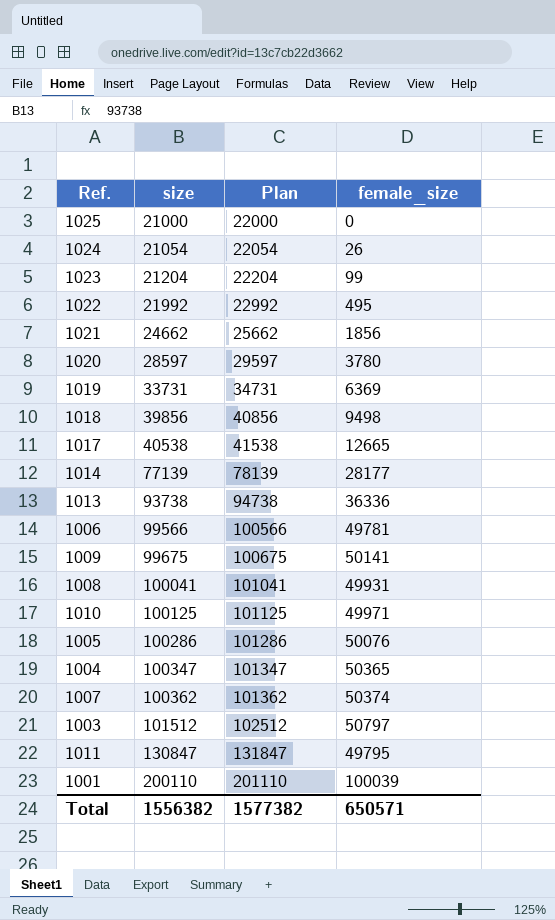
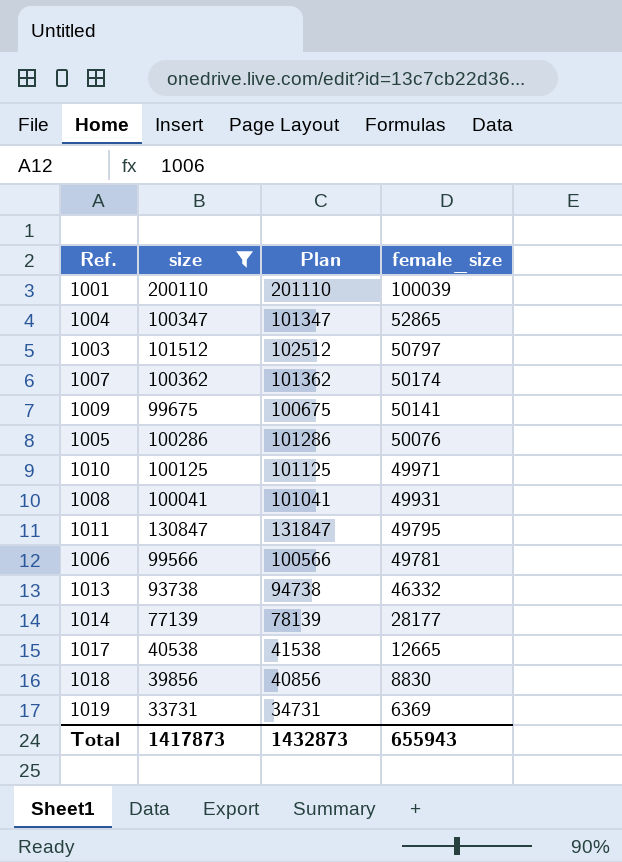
filter: none -> size >= 33731
row order: size ascending -> female_size descending
1004 | female_size: 50365 -> 52865
1007 | female_size: 50374 -> 50174
1013 | female_size: 36336 -> 46332
1018 | female_size: 9498 -> 8830
Total | size: 1556382 -> 1417873
Total | Plan: 1577382 -> 1432873
Total | female_size: 650571 -> 655943

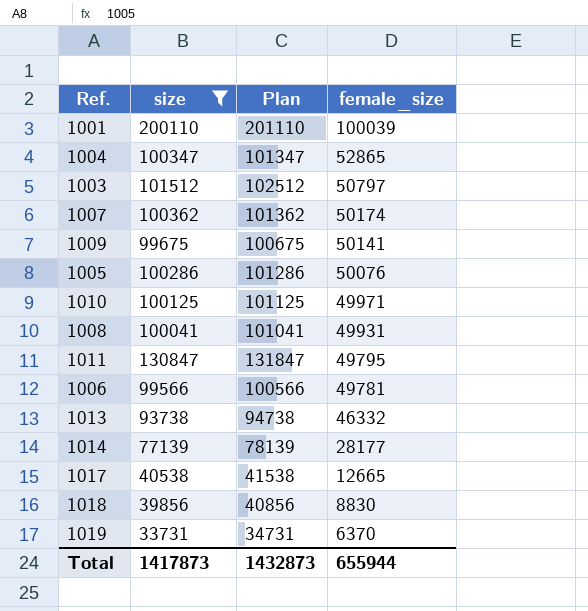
1019 | female_size: 6369 -> 6370
Total | female_size: 655943 -> 655944

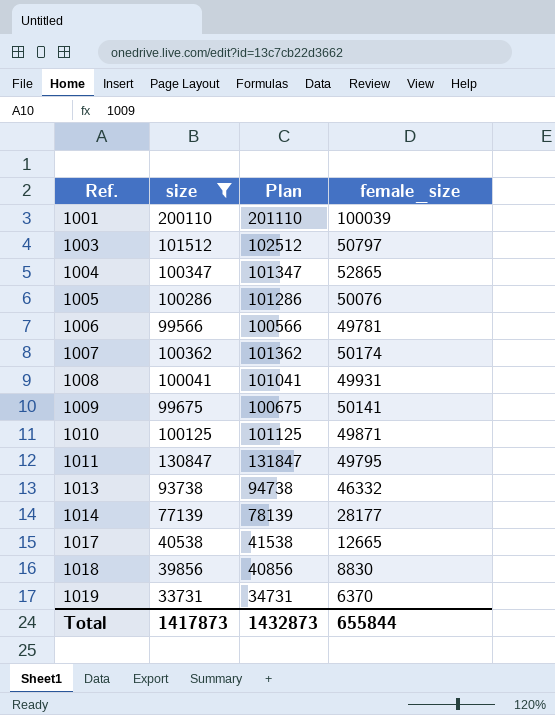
row order: female_size descending -> Ref. ascending
1010 | female_size: 49971 -> 49871
Total | female_size: 655944 -> 655844

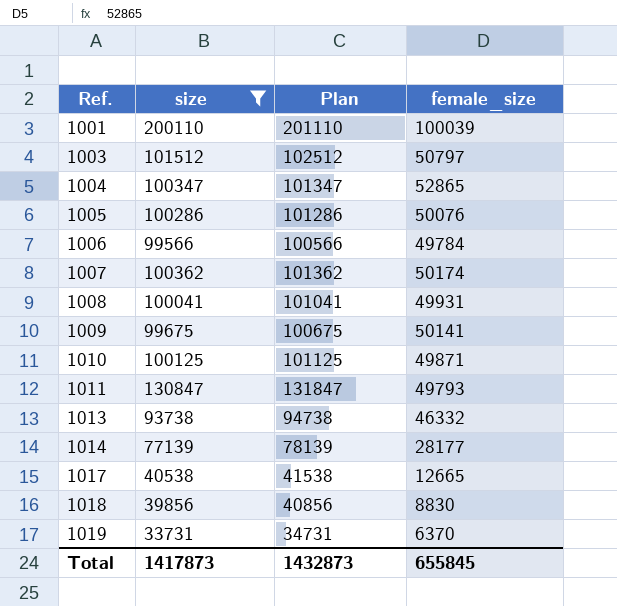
1006 | female_size: 49781 -> 49784
1011 | female_size: 49795 -> 49793
Total | female_size: 655844 -> 655845

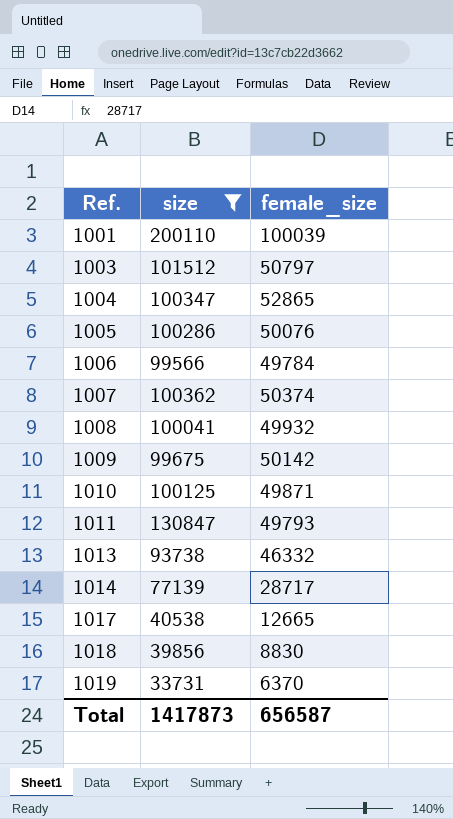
column Plan | formula: [size] + 1000 -> none
1007 | female_size: 50174 -> 50374
1008 | female_size: 49931 -> 49932
1009 | female_size: 50141 -> 50142
1014 | female_size: 28177 -> 28717
Total | female_size: 655845 -> 656587

